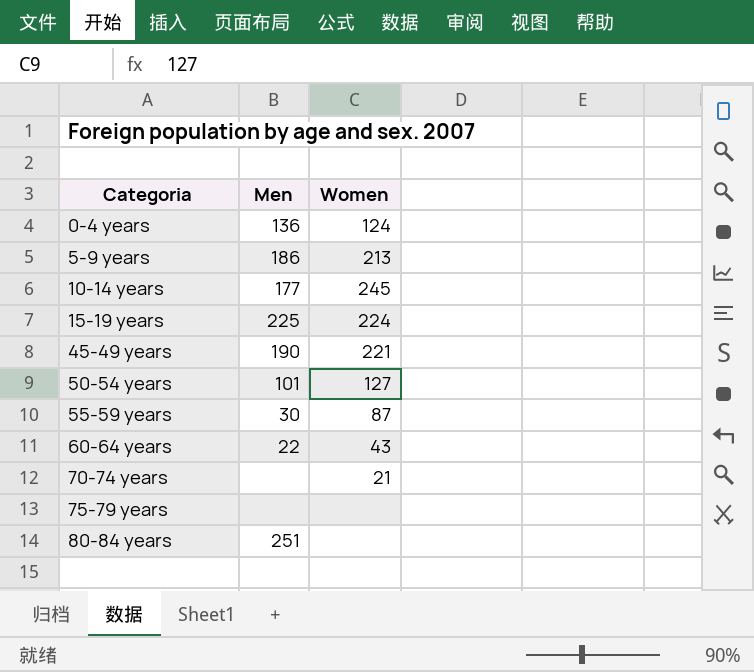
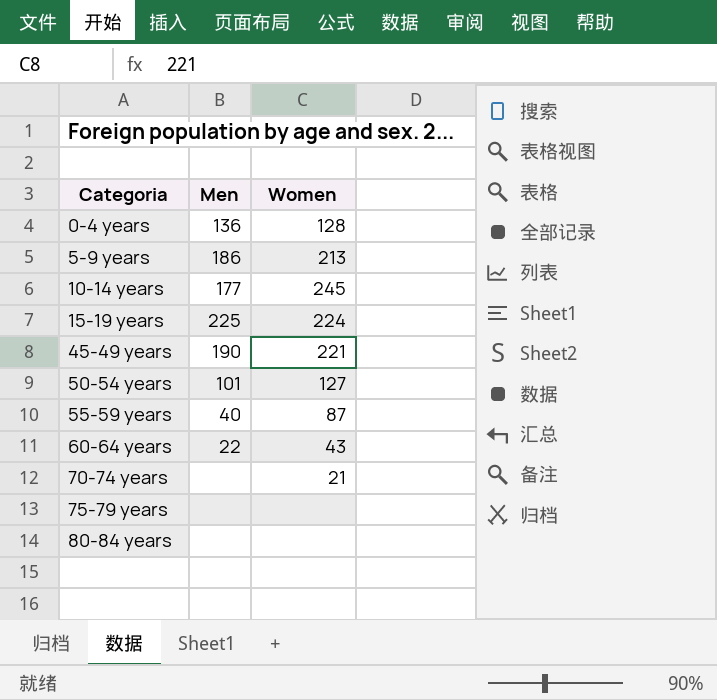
0-4 years | Women: 124 -> 128
55-59 years | Men: 30 -> 40
80-84 years | Men: 251 -> none

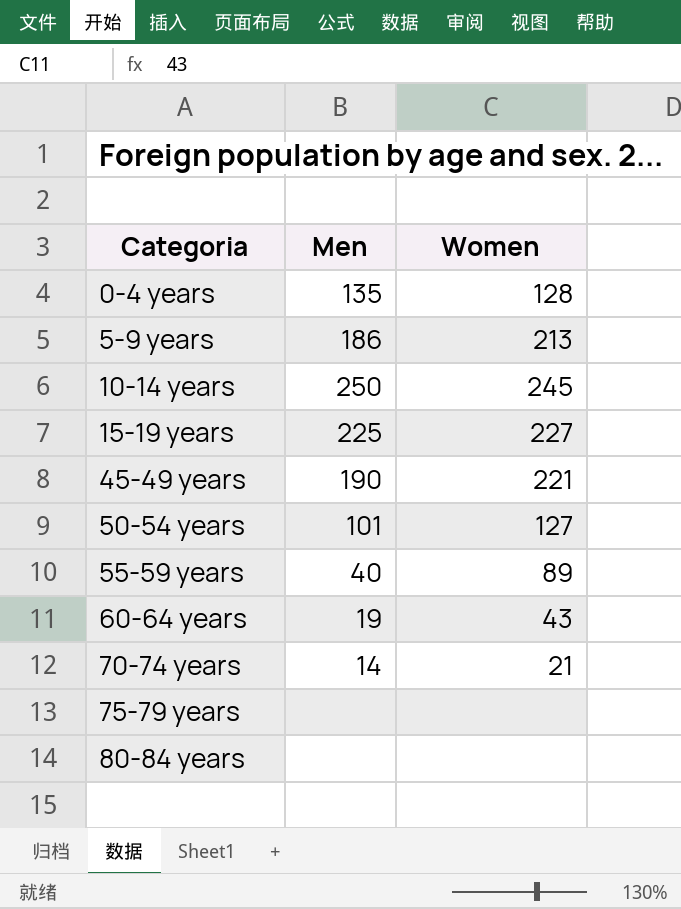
0-4 years | Men: 136 -> 135
10-14 years | Men: 177 -> 250
15-19 years | Women: 224 -> 227
55-59 years | Women: 87 -> 89
60-64 years | Men: 22 -> 19
70-74 years | Men: none -> 14

